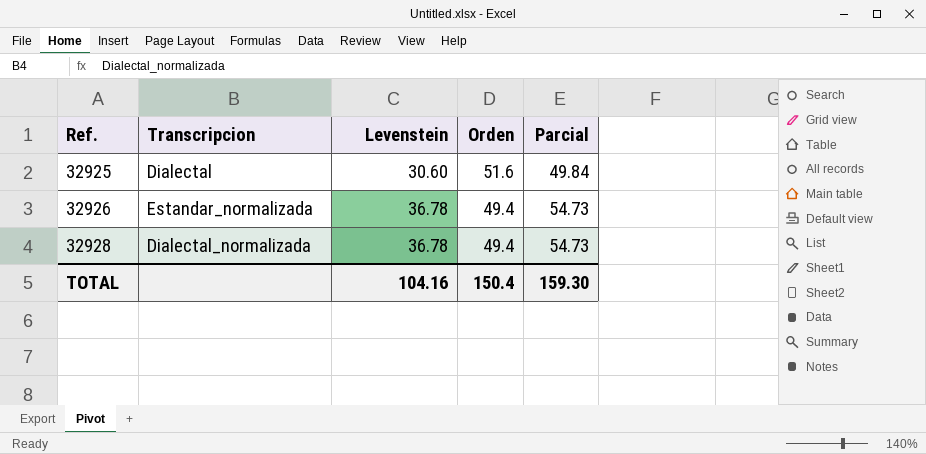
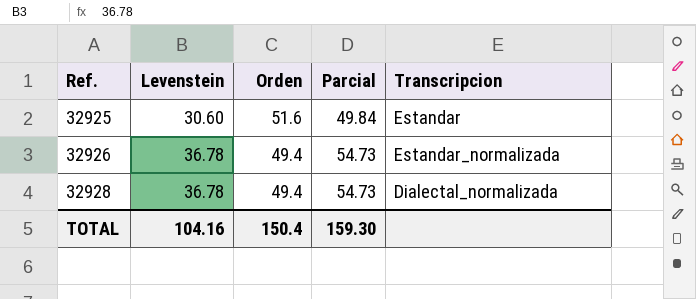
column Transcripcion | position: 2 -> 5
32925 | Transcripcion: Dialectal -> Estandar

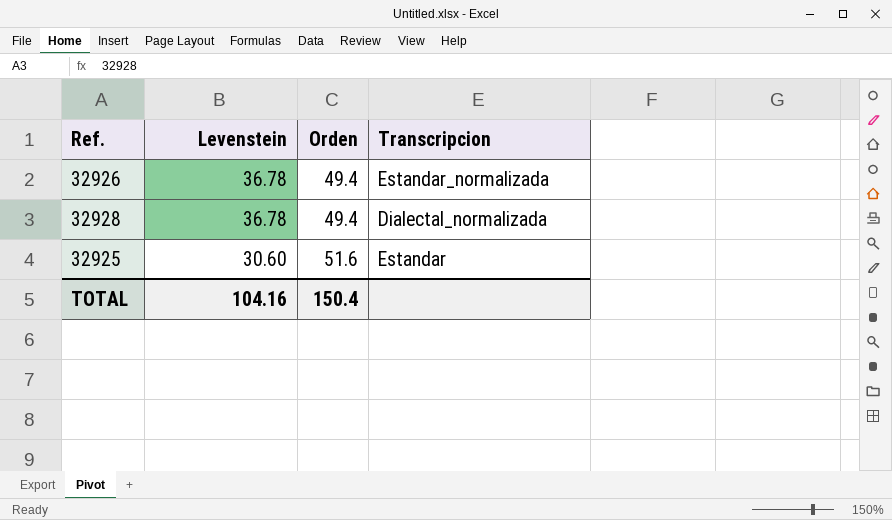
row order: Ref. ascending -> Levenstein descending
column Parcial | position: 4 -> none

